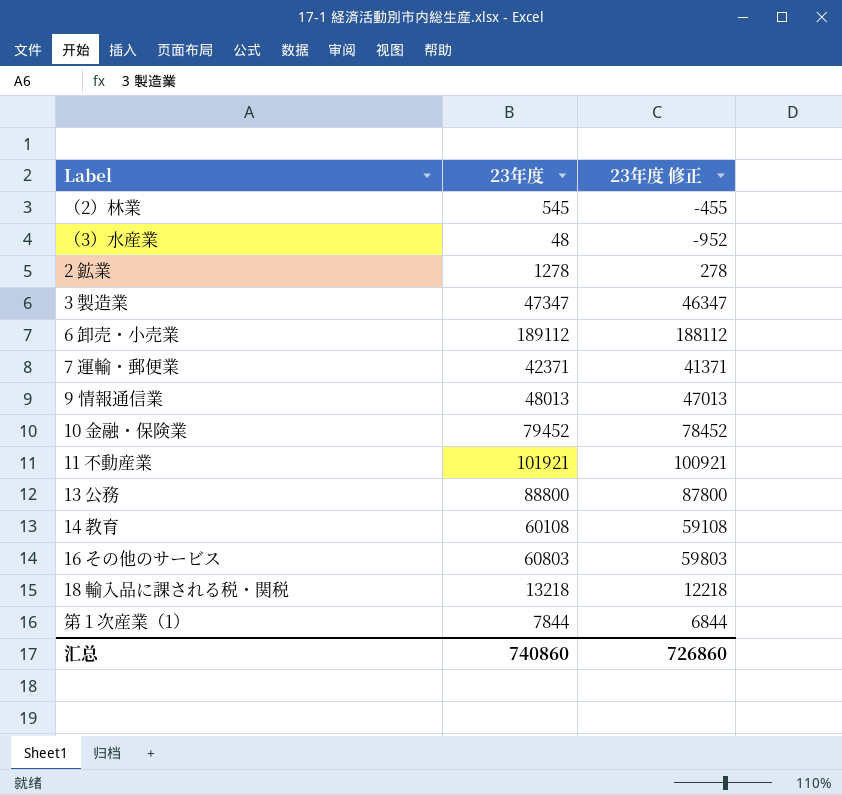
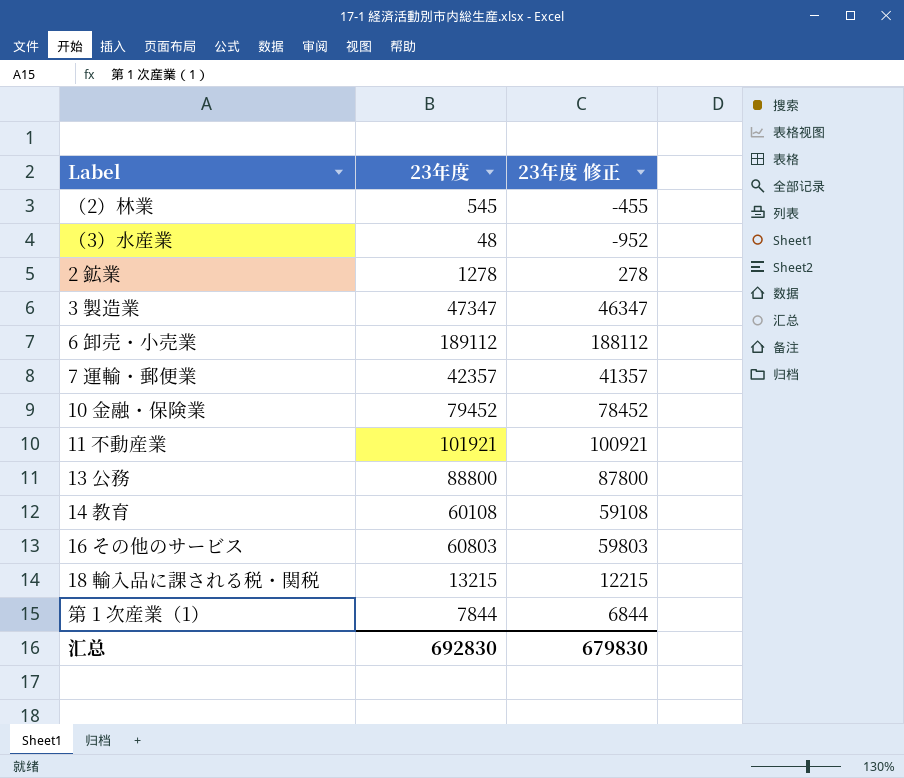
row 9 情報通信業: 48013 | 47013 -> none
7 運輸・郵便業 | 23年度: 42371 -> 42357
7 運輸・郵便業 | 23年度 修正: 41371 -> 41357
18 輸入品に課される税・関税 | 23年度: 13218 -> 13215
18 輸入品に課される税・関税 | 23年度 修正: 12218 -> 12215
汇总 | 23年度: 740860 -> 692830
汇总 | 23年度 修正: 726860 -> 679830

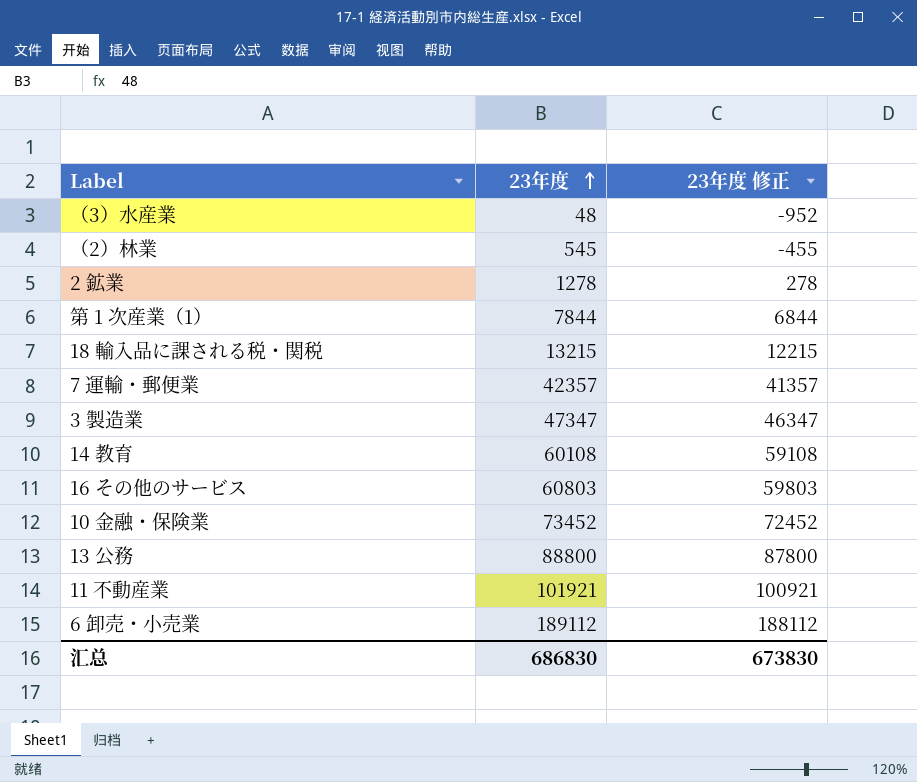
row order: none -> 23年度 ascending
10 金融・保険業 | 23年度: 79452 -> 73452
10 金融・保険業 | 23年度 修正: 78452 -> 72452
汇总 | 23年度: 692830 -> 686830
汇总 | 23年度 修正: 679830 -> 673830

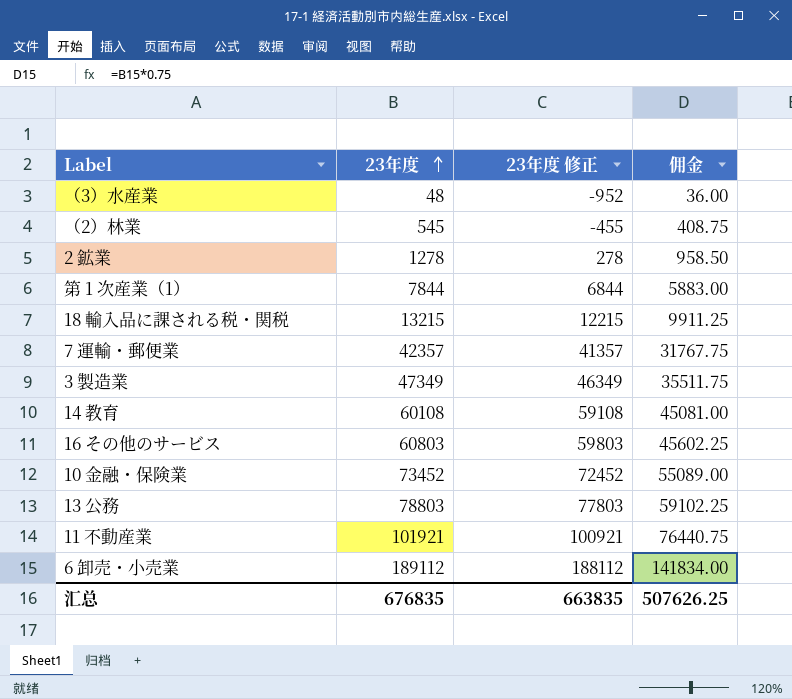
column 佣金 | formula: none -> [23年度] * 0.75
3 製造業 | 23年度: 47347 -> 47349
3 製造業 | 23年度 修正: 46347 -> 46349
13 公務 | 23年度: 88800 -> 78803
13 公務 | 23年度 修正: 87800 -> 77803
汇总 | 23年度: 686830 -> 676835
汇总 | 23年度 修正: 673830 -> 663835

